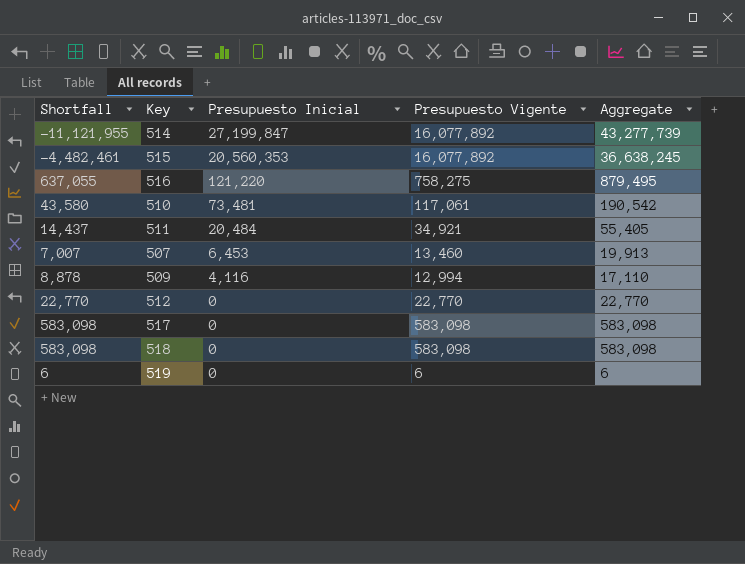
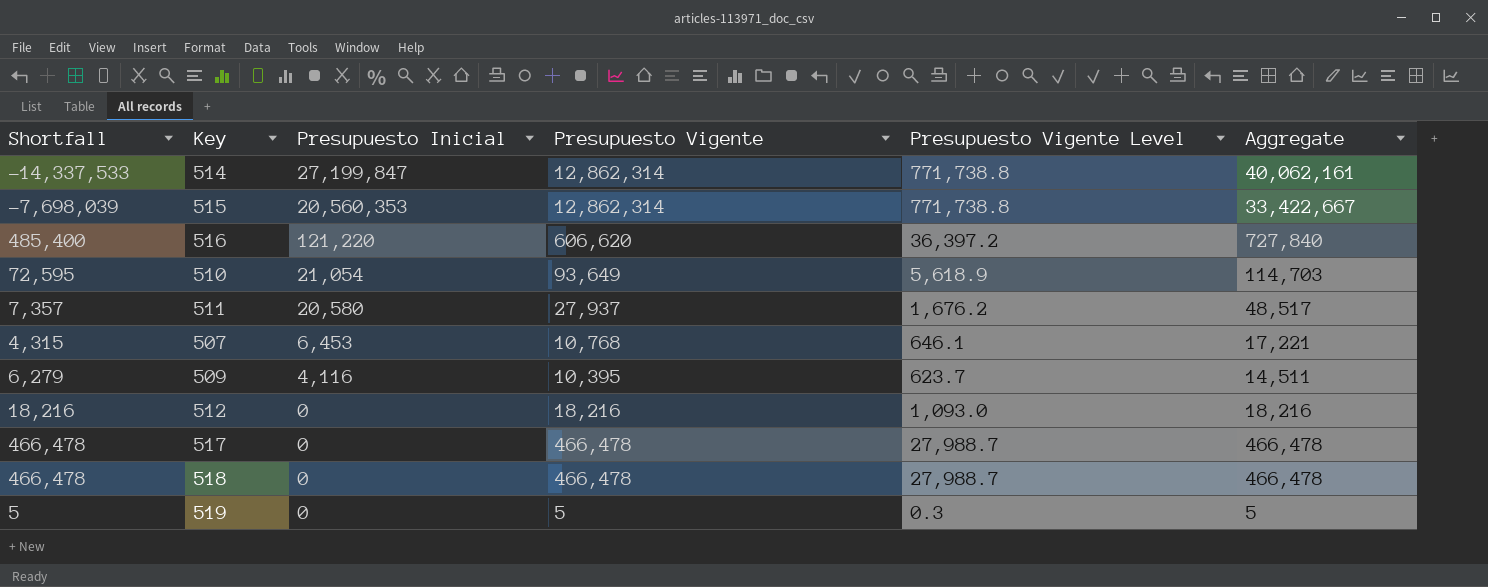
column Presupuesto Vigente Level | formula: none -> [Presupuesto Vigente] * 0.06
514 | Shortfall: -11,121,955 -> -14,337,533
514 | Presupuesto Vigente: 16,077,892 -> 12,862,314
514 | Aggregate: 43,277,739 -> 40,062,161
515 | Shortfall: -4,482,461 -> -7,698,039
515 | Presupuesto Vigente: 16,077,892 -> 12,862,314
515 | Aggregate: 36,638,245 -> 33,422,667
516 | Shortfall: 637,055 -> 485,400
516 | Presupuesto Vigente: 758,275 -> 606,620
516 | Aggregate: 879,495 -> 727,840
510 | Shortfall: 43,580 -> 72,595
510 | Presupuesto Inicial: 73,481 -> 21,054
510 | Presupuesto Vigente: 117,061 -> 93,649
510 | Aggregate: 190,542 -> 114,703
511 | Shortfall: 14,437 -> 7,357
511 | Presupuesto Inicial: 20,484 -> 20,580
511 | Presupuesto Vigente: 34,921 -> 27,937
511 | Aggregate: 55,405 -> 48,517
507 | Shortfall: 7,007 -> 4,315
507 | Presupuesto Vigente: 13,460 -> 10,768
507 | Aggregate: 19,913 -> 17,221
509 | Shortfall: 8,878 -> 6,279
509 | Presupuesto Vigente: 12,994 -> 10,395
509 | Aggregate: 17,110 -> 14,511
512 | Shortfall: 22,770 -> 18,216
512 | Presupuesto Vigente: 22,770 -> 18,216
512 | Aggregate: 22,770 -> 18,216
517 | Shortfall: 583,098 -> 466,478
517 | Presupuesto Vigente: 583,098 -> 466,478
517 | Aggregate: 583,098 -> 466,478
518 | Shortfall: 583,098 -> 466,478
518 | Presupuesto Vigente: 583,098 -> 466,478
518 | Aggregate: 583,098 -> 466,478
519 | Shortfall: 6 -> 5
519 | Presupuesto Vigente: 6 -> 5
519 | Aggregate: 6 -> 5

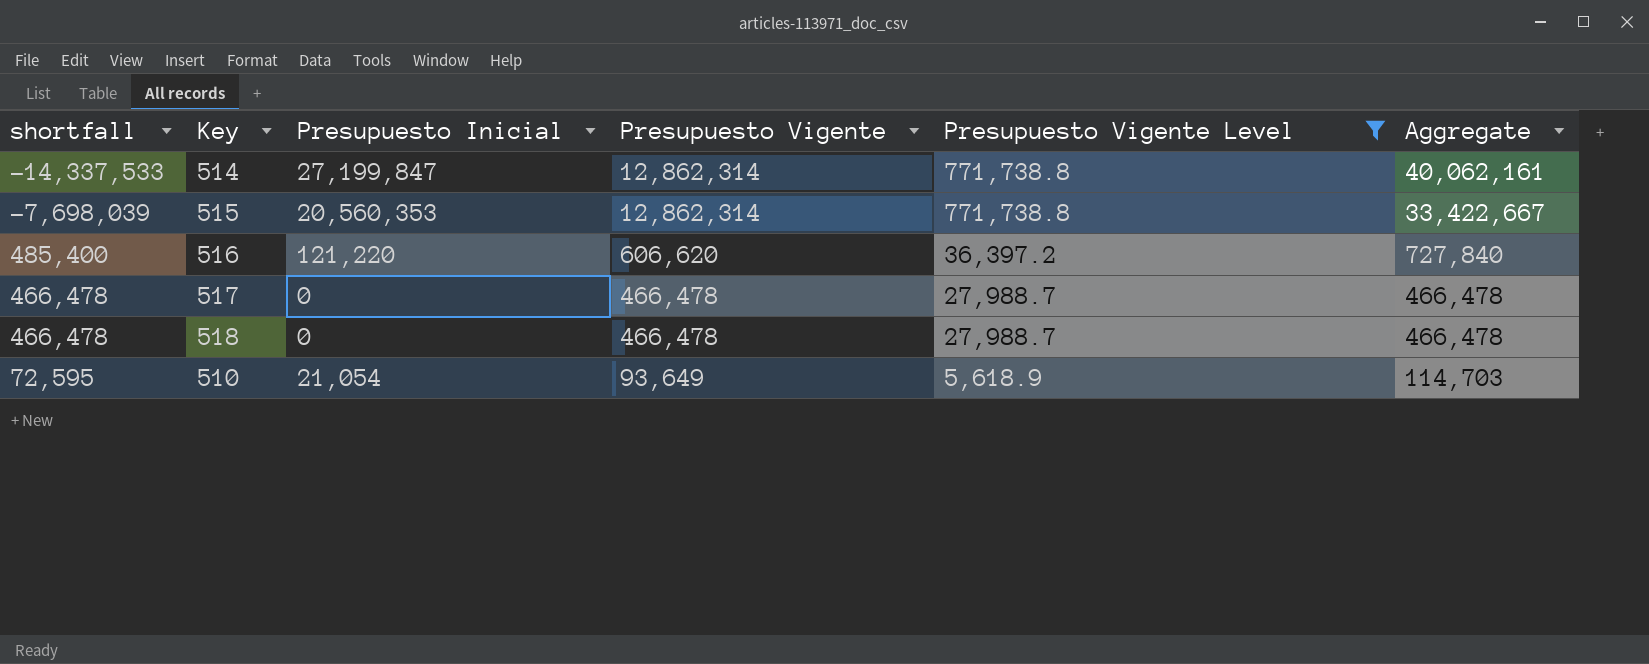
filter: none -> Presupuesto Vigente Level >= 5,618.9
row order: Presupuesto Inicial descending -> Presupuesto Vigente descending
column name: Shortfall -> shortfall

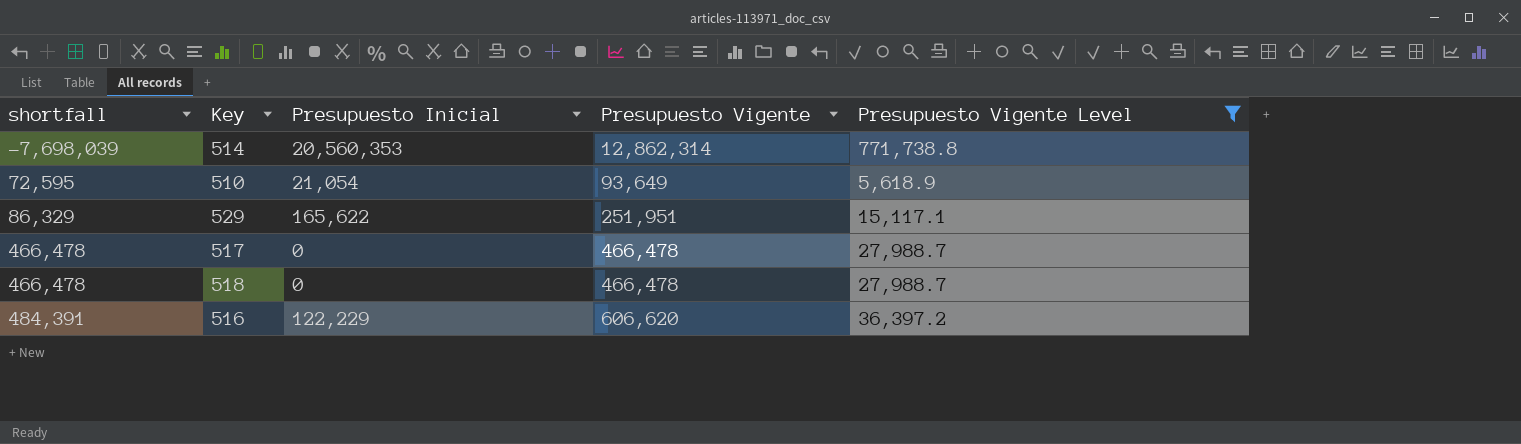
row order: Presupuesto Vigente descending -> shortfall ascending
column Aggregate | formula: [Presupuesto Inicial] + [Presupuesto Vigente] -> none
row 515: -7,698,039 | 20,560,353 | 12,862,314 | 771,738.8 | 33,422,667 -> none
514 | shortfall: -14,337,533 -> -7,698,039
514 | Presupuesto Inicial: 27,199,847 -> 20,560,353
row 529: none -> 86,329 | 165,622 | 251,951 | 15,117.1
516 | shortfall: 485,400 -> 484,391
516 | Presupuesto Inicial: 121,220 -> 122,229

